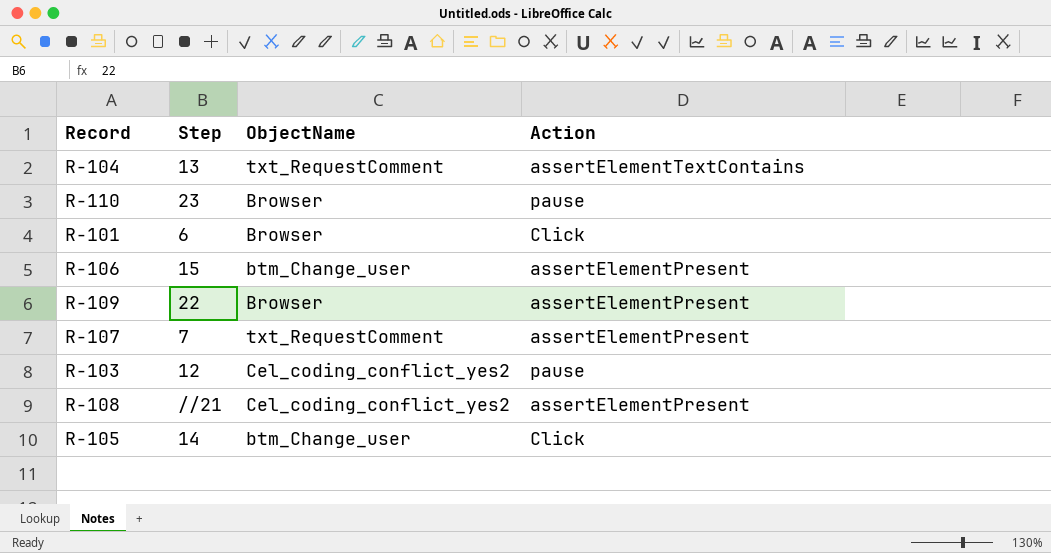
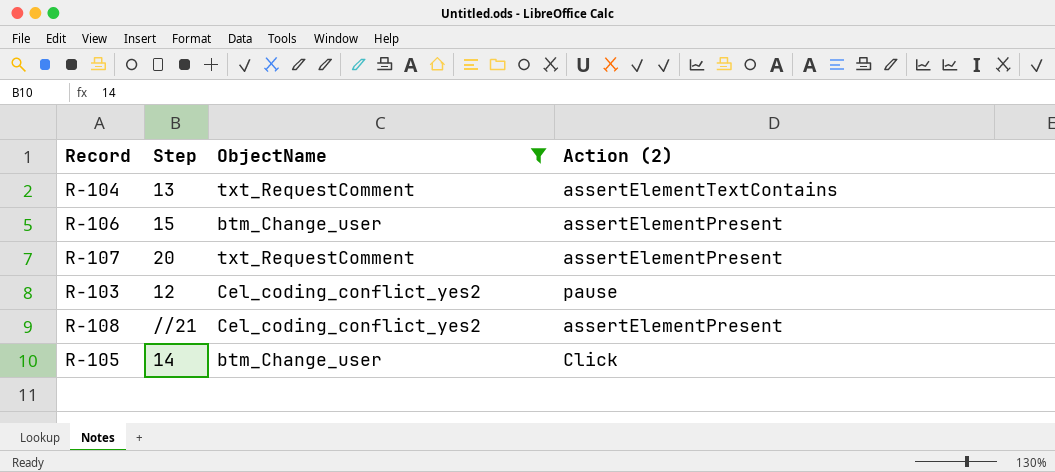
filter: none -> ObjectName != Browser
column name: Action -> Action (2)
R-107 | Step: 7 -> 20

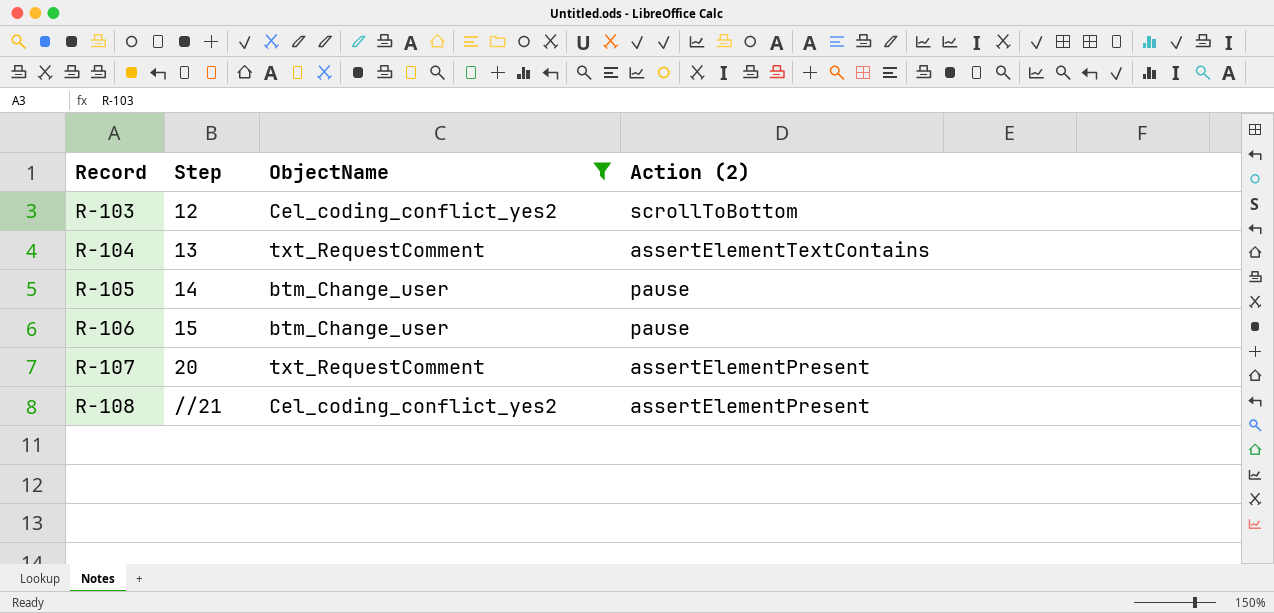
row order: none -> Record ascending
R-103 | Action (2): pause -> scrollToBottom
R-105 | Action (2): Click -> pause
R-106 | Action (2): assertElementPresent -> pause

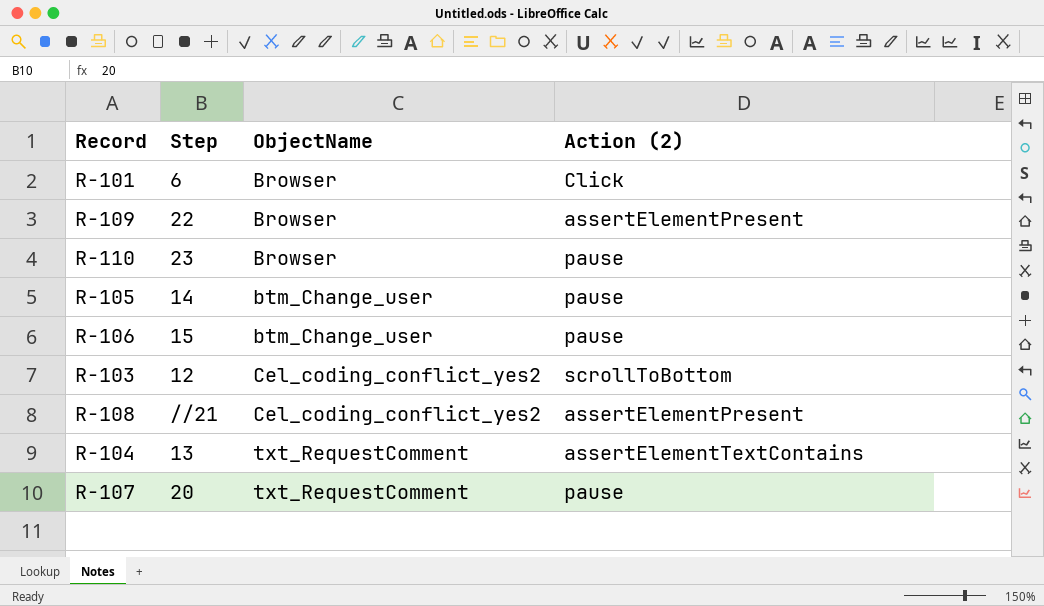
filter: ObjectName != Browser -> none
row order: Record ascending -> ObjectName ascending
R-107 | Action (2): assertElementPresent -> pause

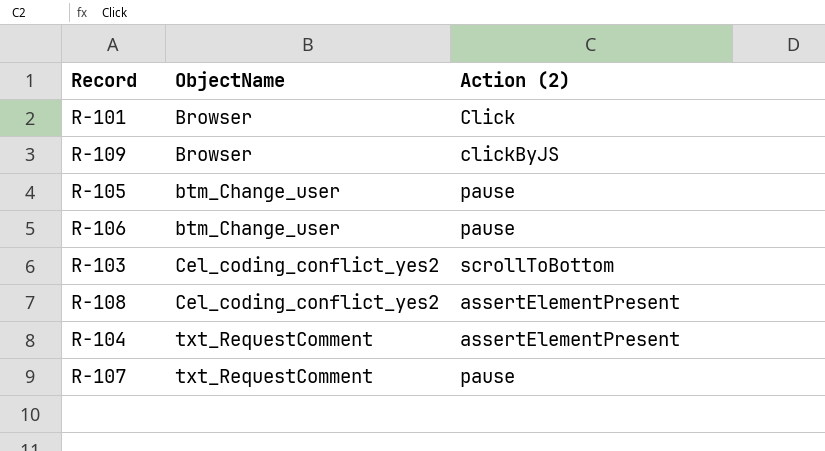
column Step | position: 2 -> none
row R-110: 23 | Browser | pause -> none
R-109 | Action (2): assertElementPresent -> clickByJS
R-104 | Action (2): assertElementTextContains -> assertElementPresent

